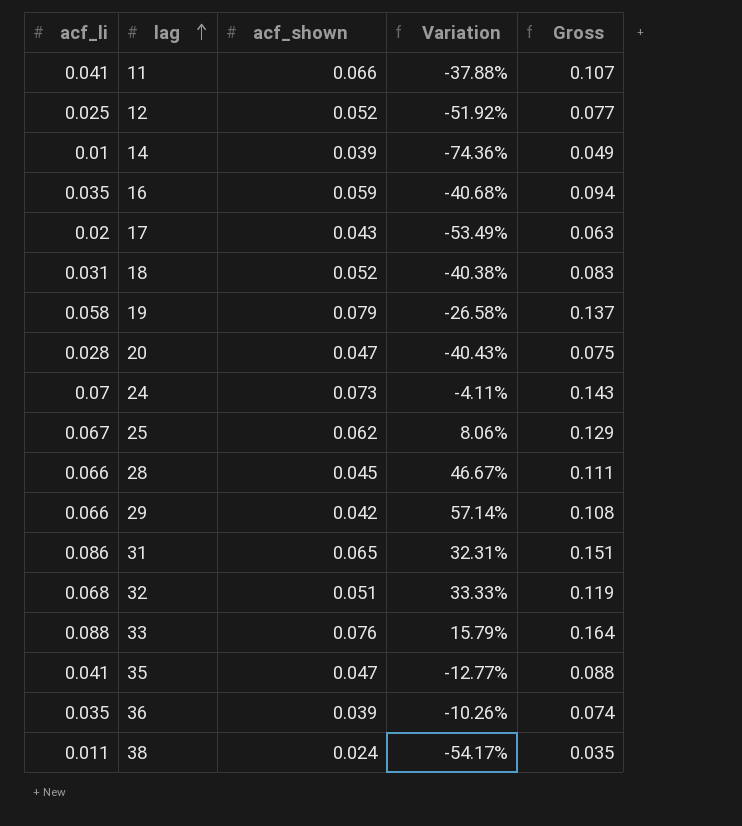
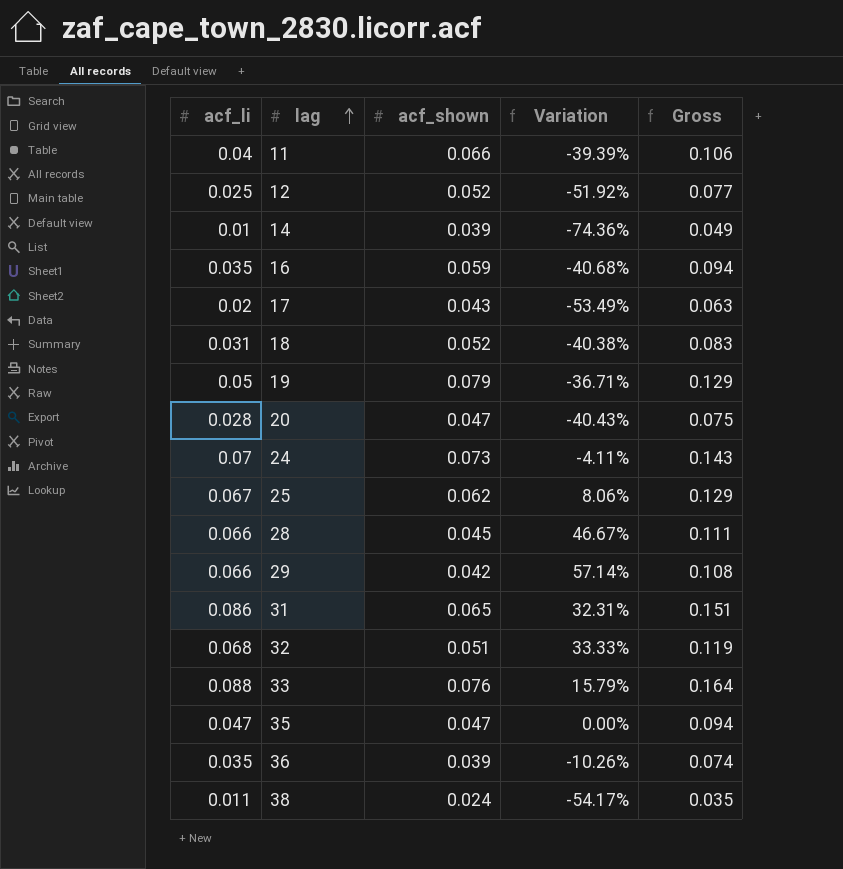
11 | acf_li: 0.041 -> 0.04
11 | Variation: -37.88% -> -39.39%
11 | Gross: 0.107 -> 0.106
19 | acf_li: 0.058 -> 0.05
19 | Variation: -26.58% -> -36.71%
19 | Gross: 0.137 -> 0.129
35 | acf_li: 0.041 -> 0.047
35 | Variation: -12.77% -> 0.00%
35 | Gross: 0.088 -> 0.094

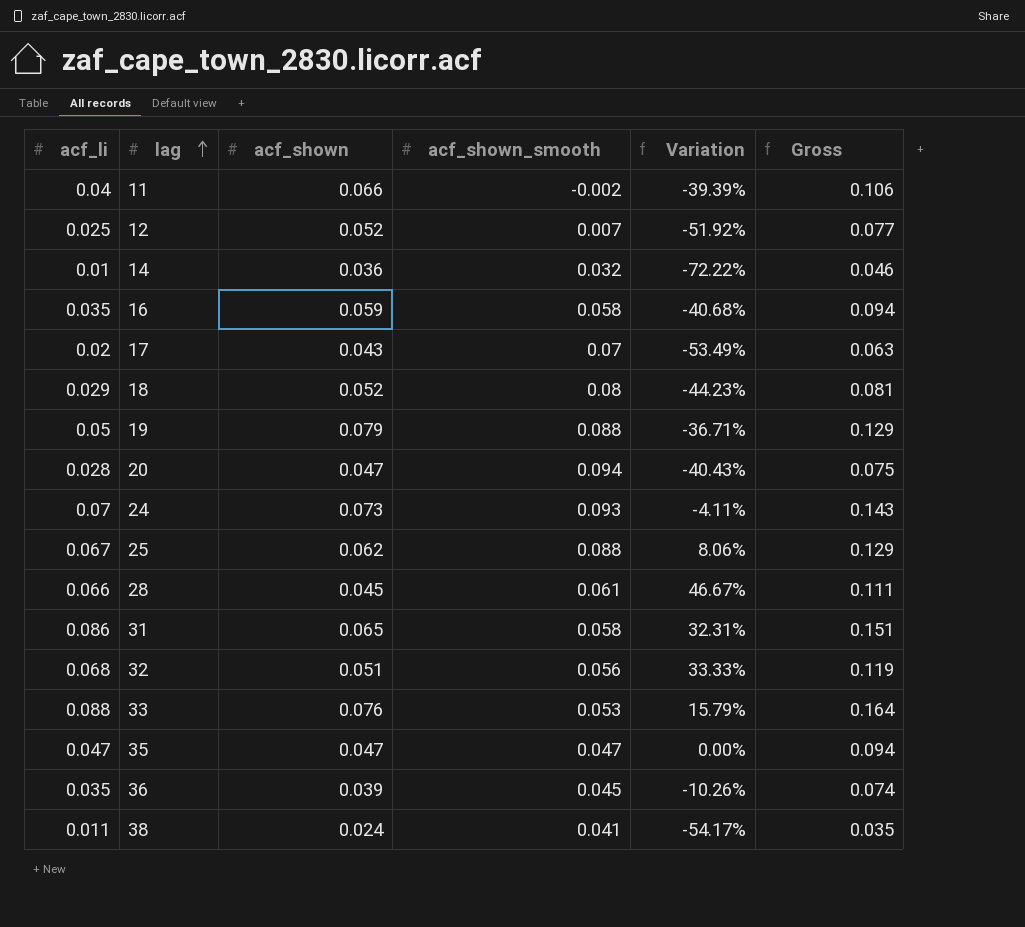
column acf_shown_smooth | position: none -> 4
row 29: 0.066 | 0.042 | 57.14% | 0.108 -> none
14 | acf_shown: 0.039 -> 0.036
14 | Variation: -74.36% -> -72.22%
14 | Gross: 0.049 -> 0.046
18 | acf_li: 0.031 -> 0.029
18 | Variation: -40.38% -> -44.23%
18 | Gross: 0.083 -> 0.081

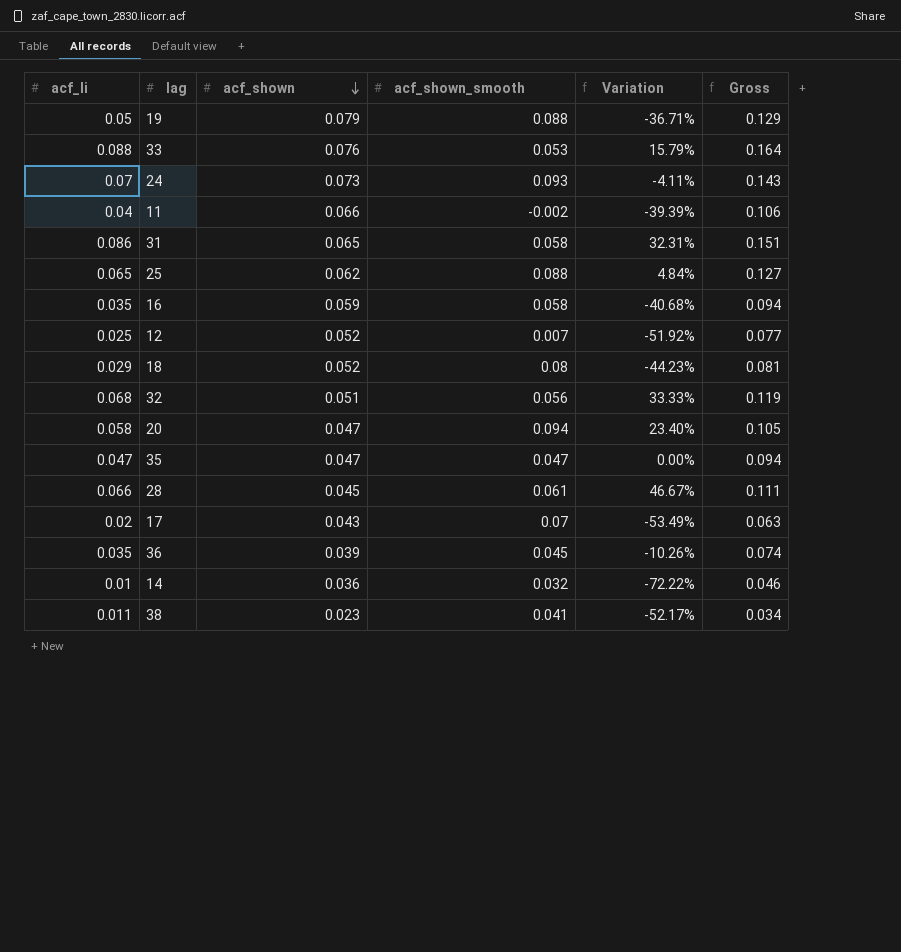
row order: lag ascending -> acf_shown descending
25 | acf_li: 0.067 -> 0.065
25 | Variation: 8.06% -> 4.84%
25 | Gross: 0.129 -> 0.127
20 | acf_li: 0.028 -> 0.058
20 | Variation: -40.43% -> 23.40%
20 | Gross: 0.075 -> 0.105
38 | acf_shown: 0.024 -> 0.023
38 | Variation: -54.17% -> -52.17%
38 | Gross: 0.035 -> 0.034

